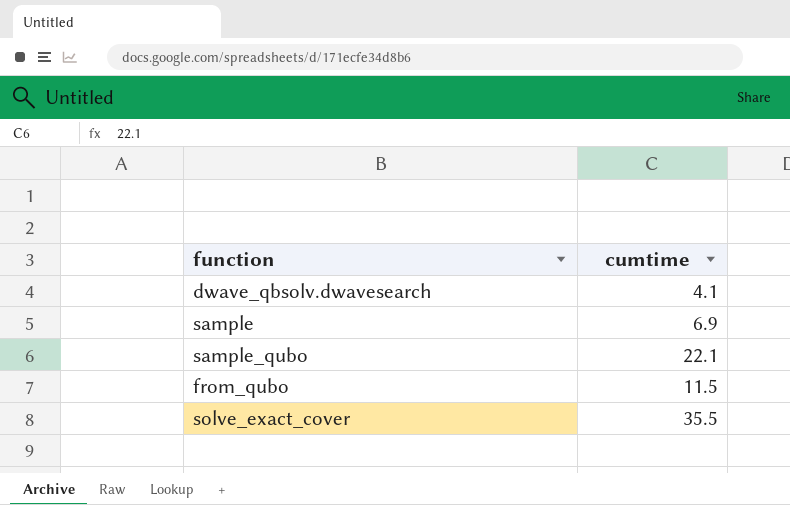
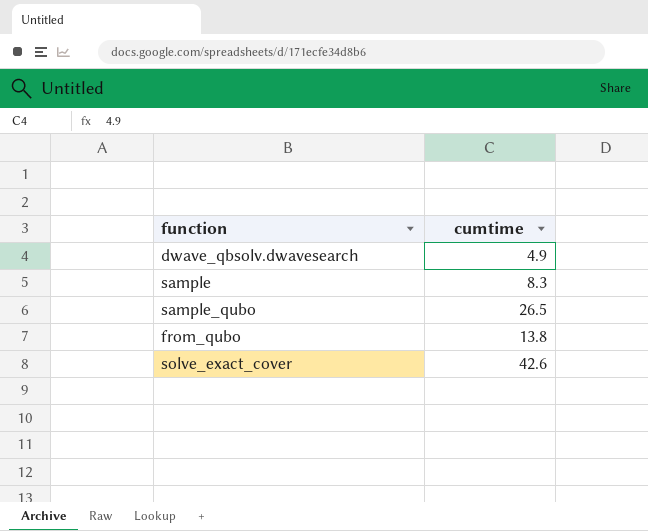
dwave_qbsolv.dwavesearch | cumtime: 4.1 -> 4.9
sample | cumtime: 6.9 -> 8.3
sample_qubo | cumtime: 22.1 -> 26.5
from_qubo | cumtime: 11.5 -> 13.8
solve_exact_cover | cumtime: 35.5 -> 42.6

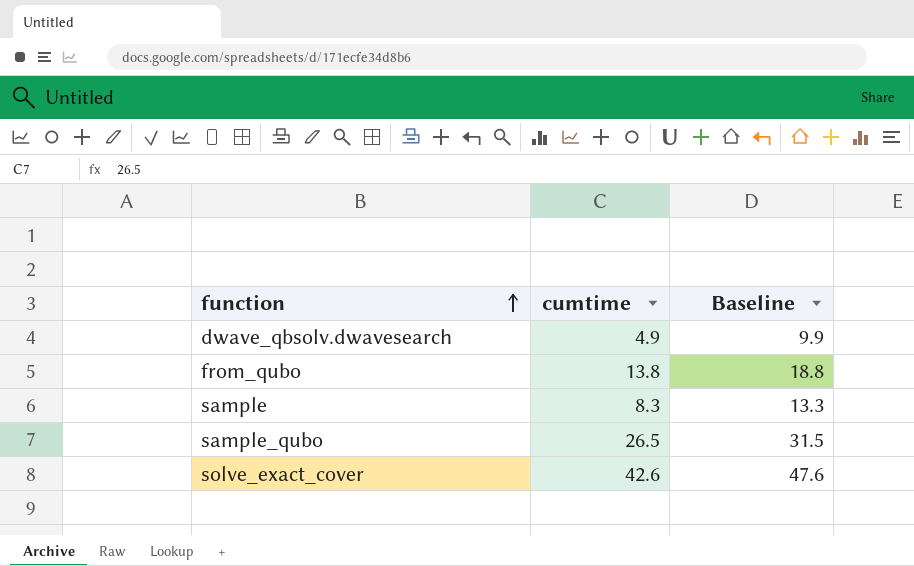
row order: none -> function ascending
column Baseline | formula: none -> [cumtime] + 5

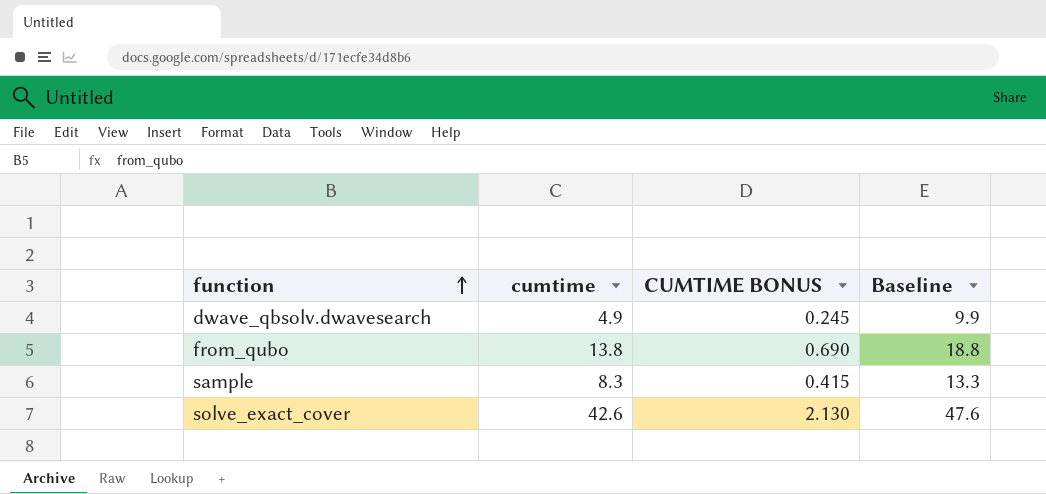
column CUMTIME BONUS | formula: none -> [cumtime] * 0.05
row sample_qubo: 26.5 | 31.5 -> none

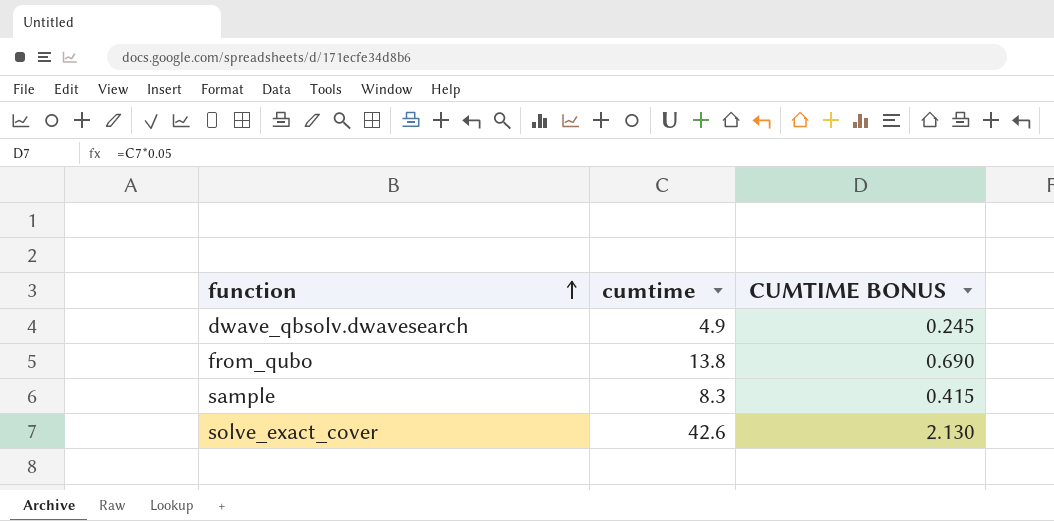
column Baseline | formula: [cumtime] + 5 -> none

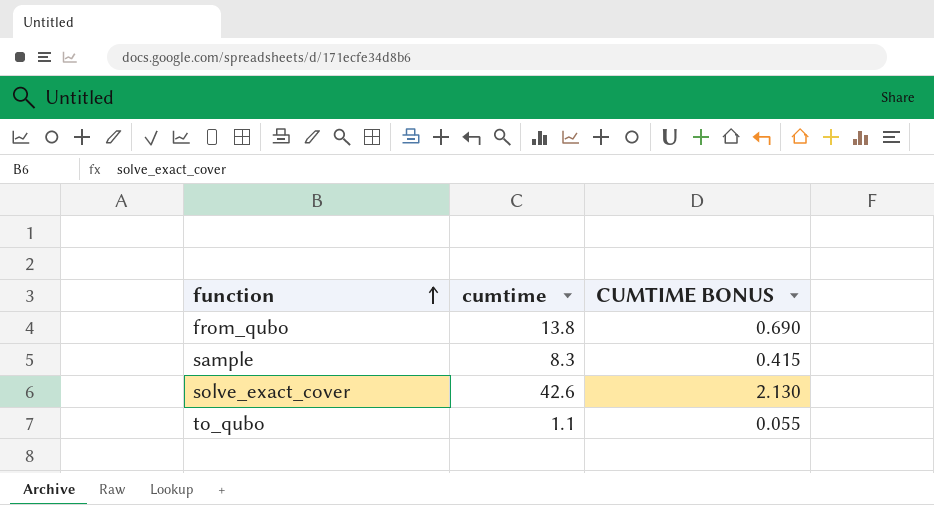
row dwave_qbsolv.dwavesearch: 4.9 | 0.245 -> none
row to_qubo: none -> 1.1 | 0.055

